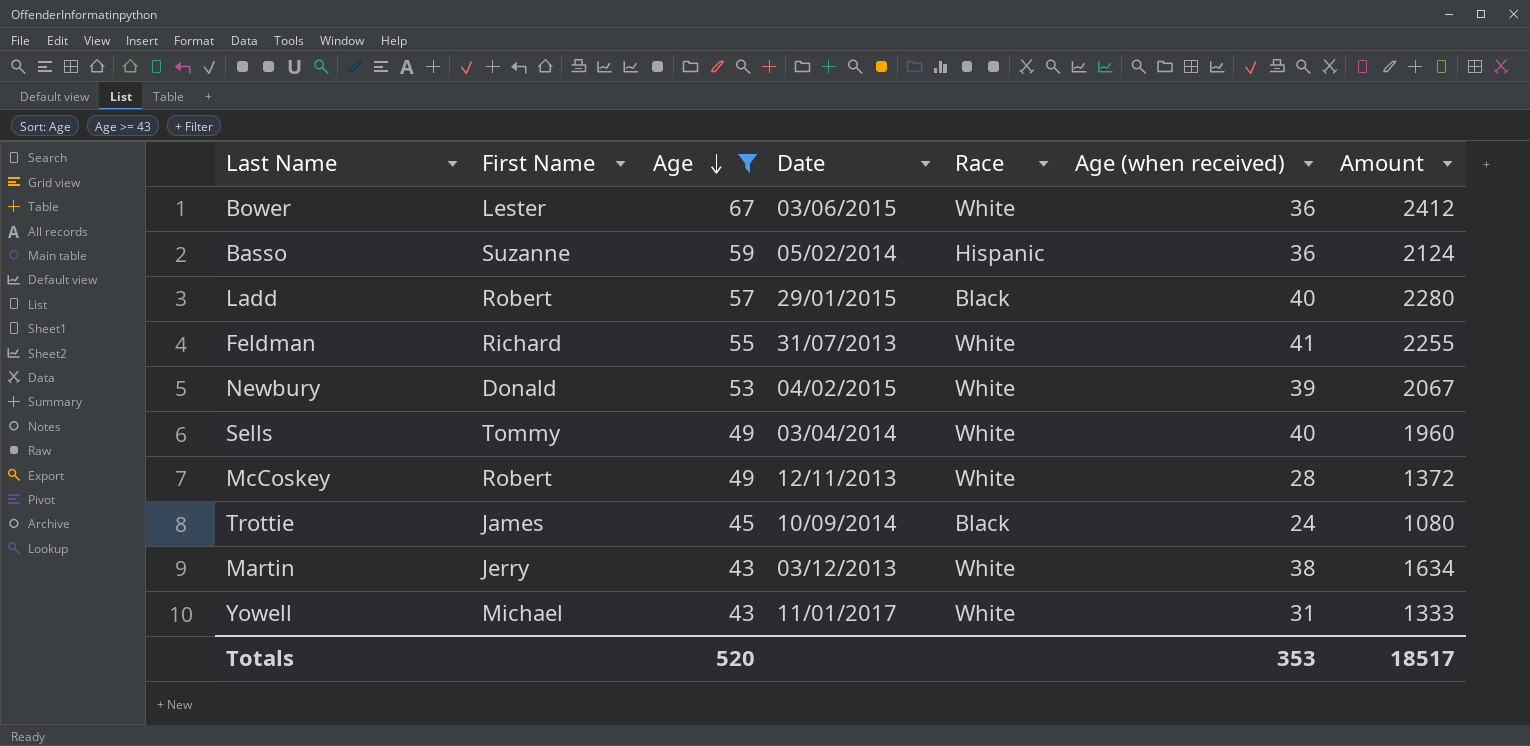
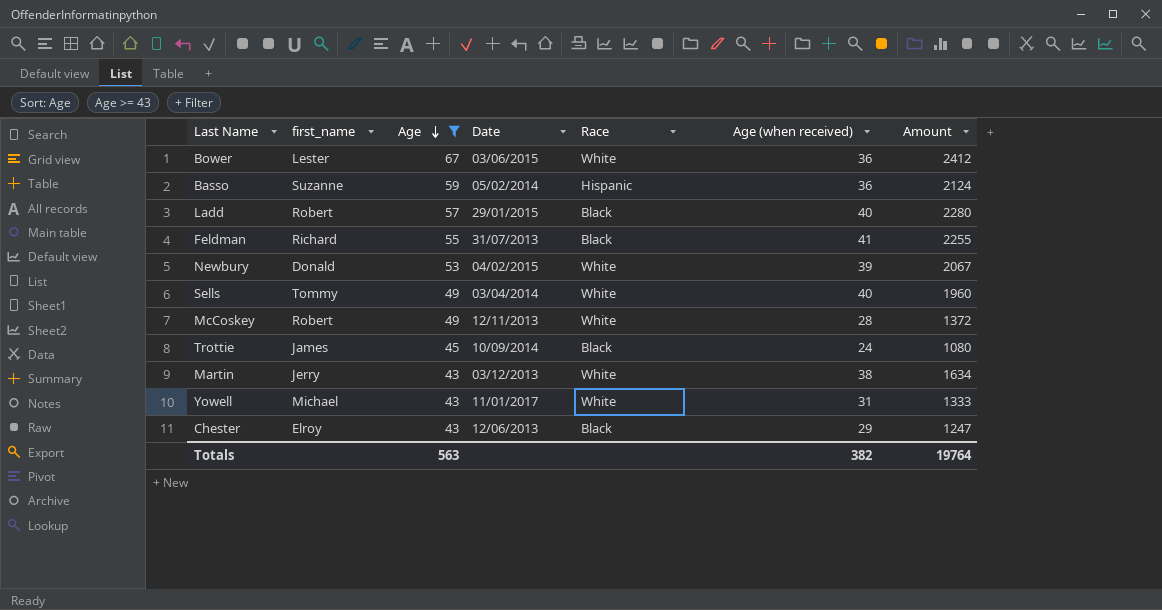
column name: First Name -> first_name
Feldman | Race: White -> Black
row Chester: none -> Elroy | 43 | 12/06/2013 | Black | 29 | 1247
Totals | Age: 520 -> 563
Totals | Age (when received): 353 -> 382
Totals | Amount: 18517 -> 19764

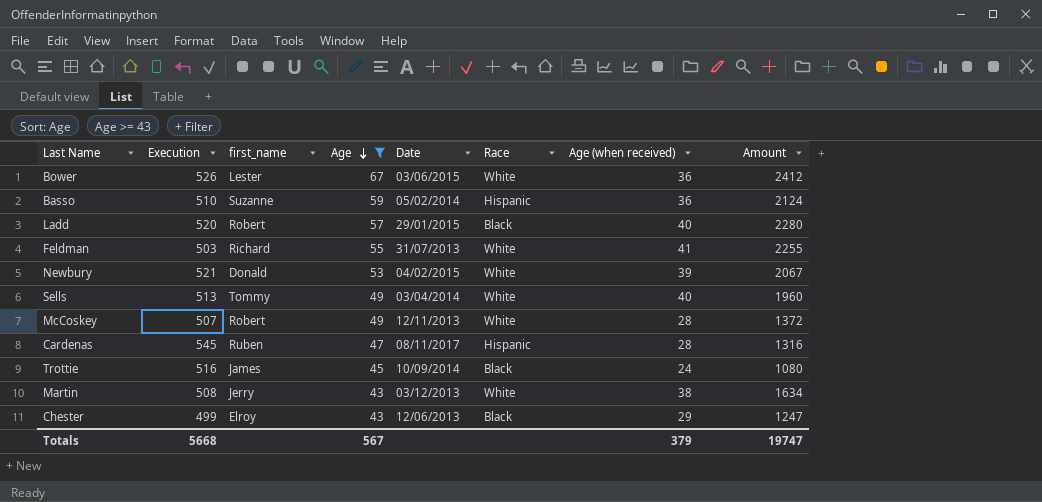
column Execution | position: none -> 2
row Yowell: Michael | 43 | 11/01/2017 | White | 31 | 1333 -> none
Feldman | Race: Black -> White
row Cardenas: none -> 545 | Ruben | 47 | 08/11/2017 | Hispanic | 28 | 1316
Totals | Age: 563 -> 567
Totals | Age (when received): 382 -> 379
Totals | Amount: 19764 -> 19747

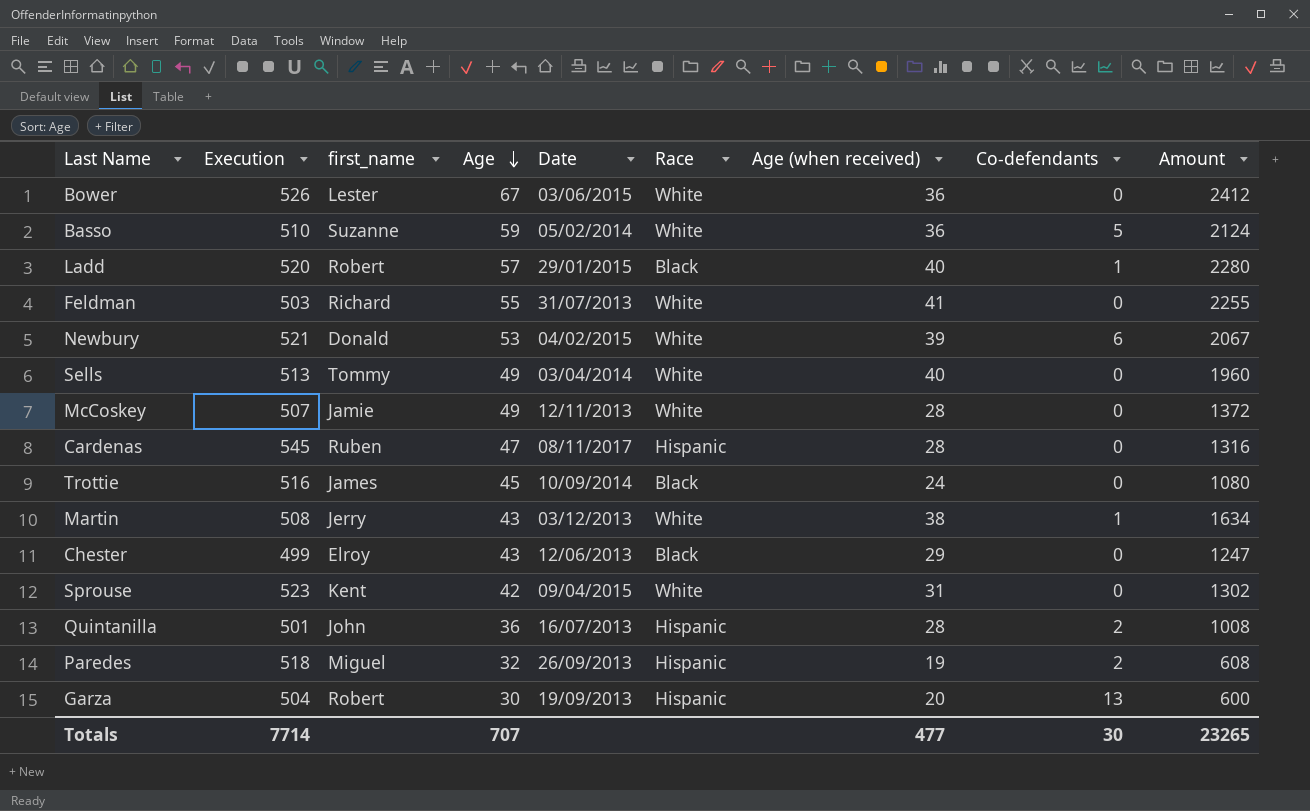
filter: Age >= 43 -> none
column Co-defendants | position: none -> 8
Basso | Race: Hispanic -> White
McCoskey | first_name: Robert -> Jamie
Totals | Execution: 5668 -> 7714
Totals | Age: 567 -> 707
Totals | Age (when received): 379 -> 477
Totals | Amount: 19747 -> 23265

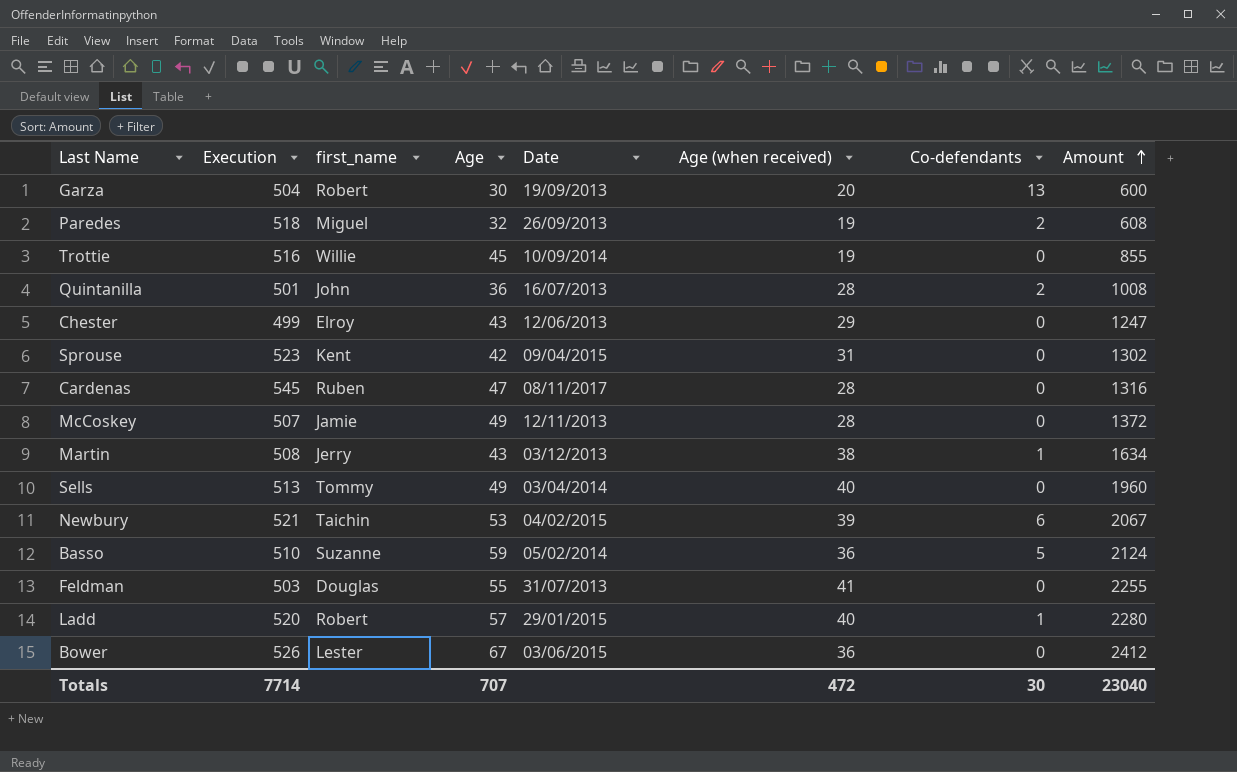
row order: Age descending -> Amount ascending
column Race | position: 6 -> none
Trottie | first_name: James -> Willie
Trottie | Age (when received): 24 -> 19
Trottie | Amount: 1080 -> 855
Newbury | first_name: Donald -> Taichin
Feldman | first_name: Richard -> Douglas
Totals | Age (when received): 477 -> 472
Totals | Amount: 23265 -> 23040

